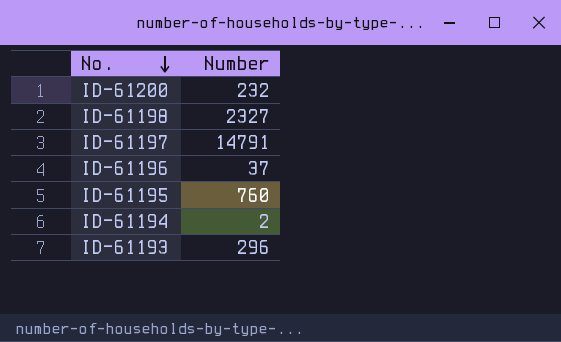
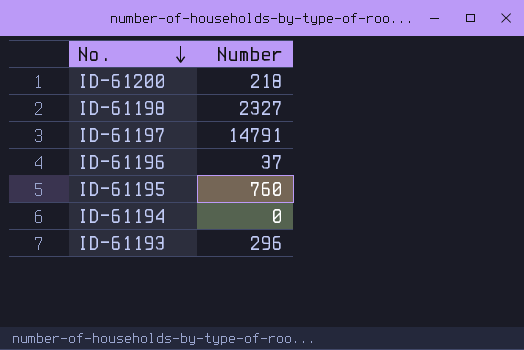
ID-61200 | Number: 232 -> 218
ID-61194 | Number: 2 -> 0

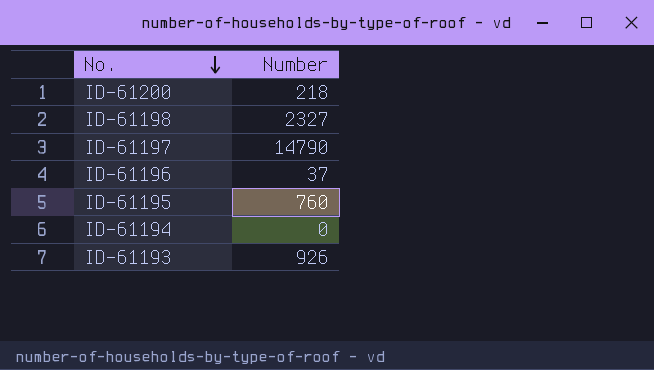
ID-61197 | Number: 14791 -> 14790
ID-61193 | Number: 296 -> 926

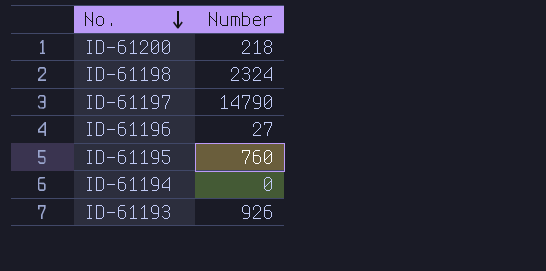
ID-61198 | Number: 2327 -> 2324
ID-61196 | Number: 37 -> 27

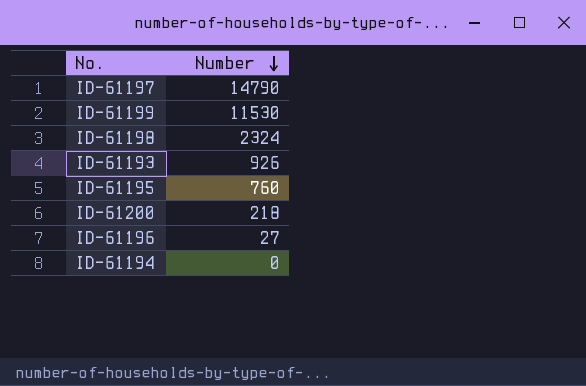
row order: No. descending -> Number descending
row ID-61199: none -> 11530

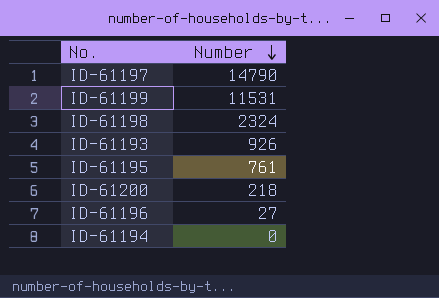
ID-61199 | Number: 11530 -> 11531
ID-61195 | Number: 760 -> 761

